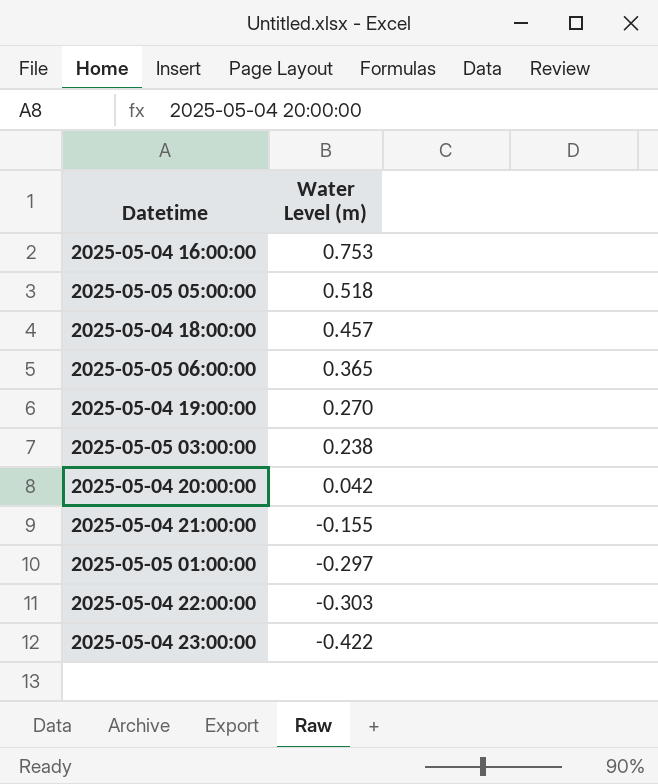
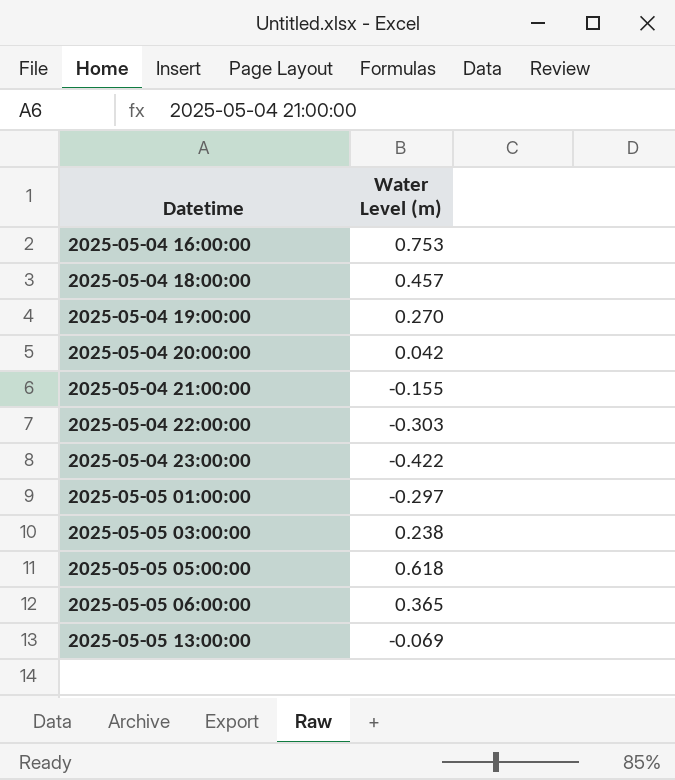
row order: Water Level (m) descending -> Datetime ascending
2025-05-05 05:00:00 | Water Level (m): 0.518 -> 0.618
row 2025-05-05 13:00:00: none -> -0.069

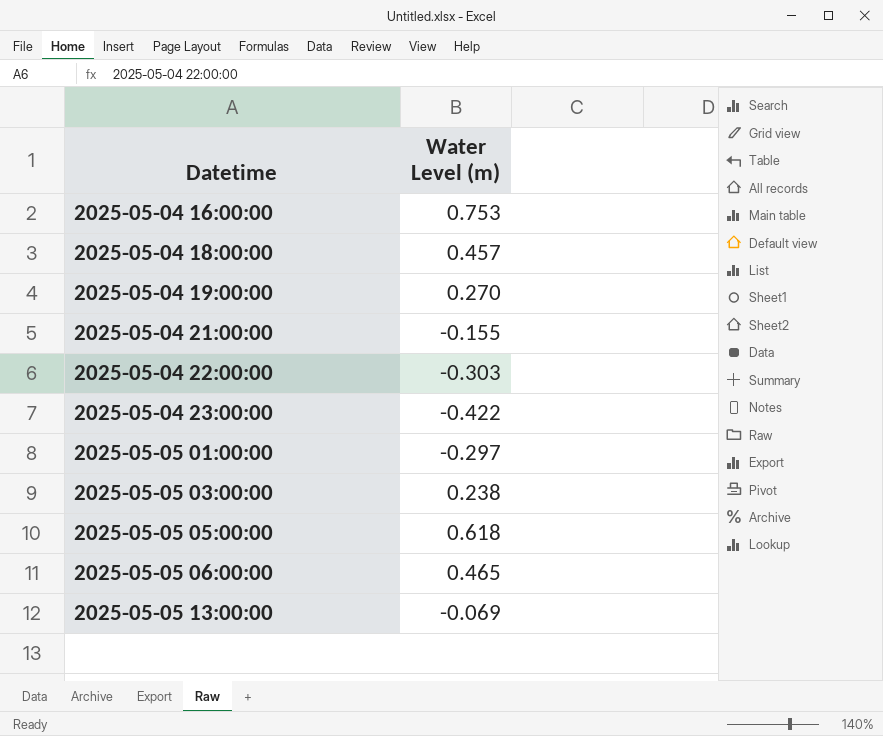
row 2025-05-04 20:00:00: 0.042 -> none
2025-05-05 06:00:00 | Water Level (m): 0.365 -> 0.465

